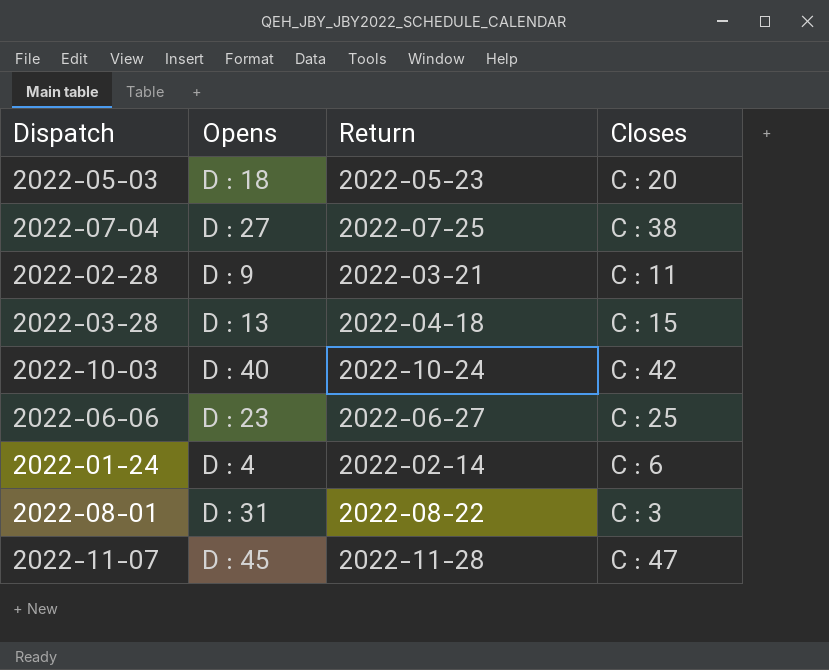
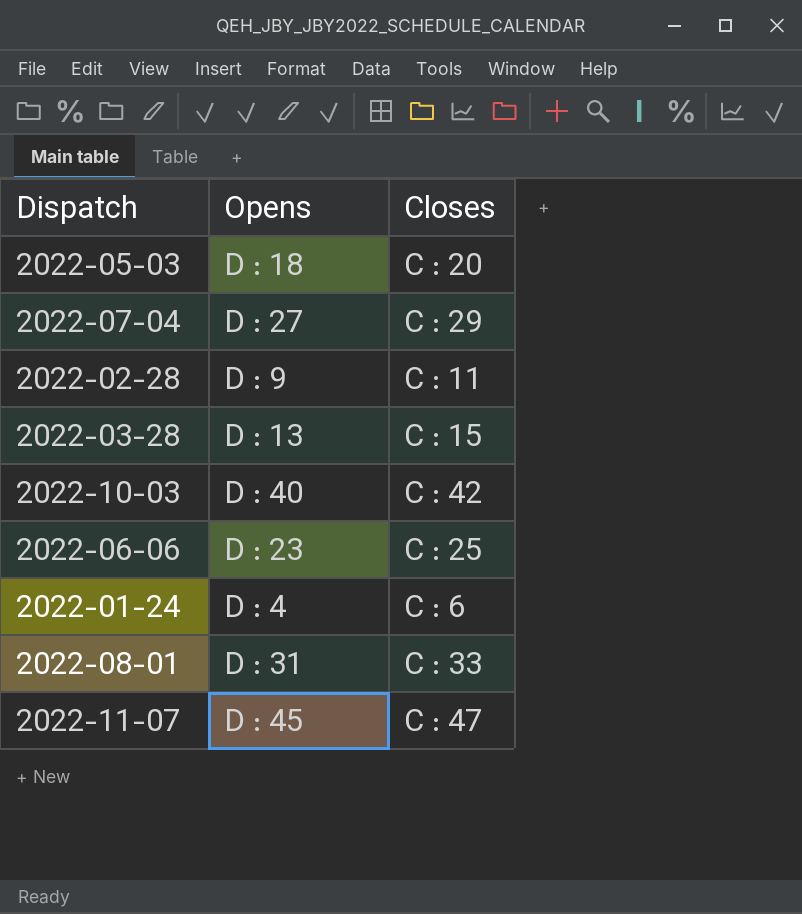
column Return | position: 3 -> none
2022-07-04 | Closes: C : 38 -> C : 29
2022-08-01 | Closes: C : 3 -> C : 33

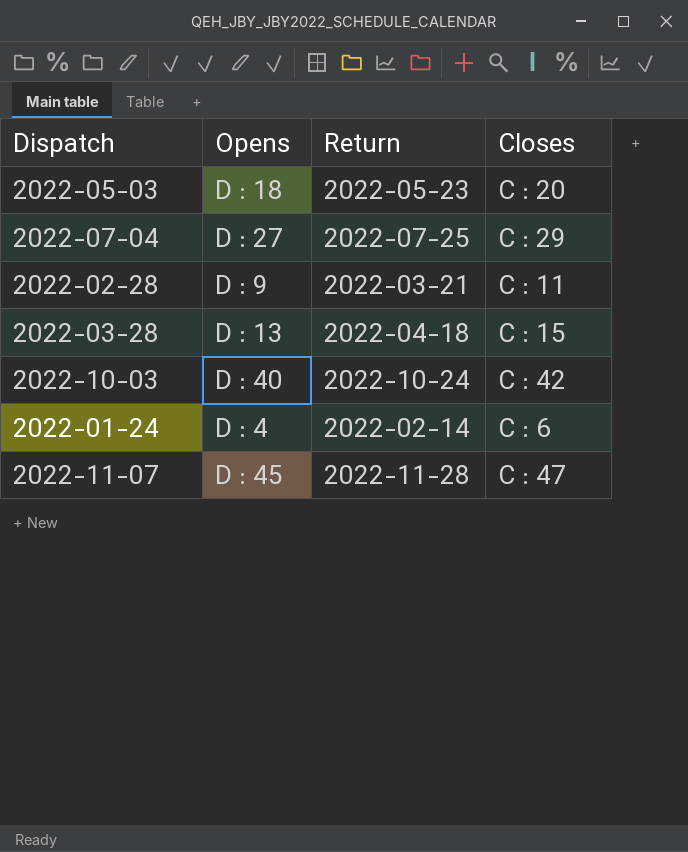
column Return | position: none -> 3
row 2022-06-06: D : 23 | C : 25 -> none
row 2022-08-01: D : 31 | C : 33 -> none

